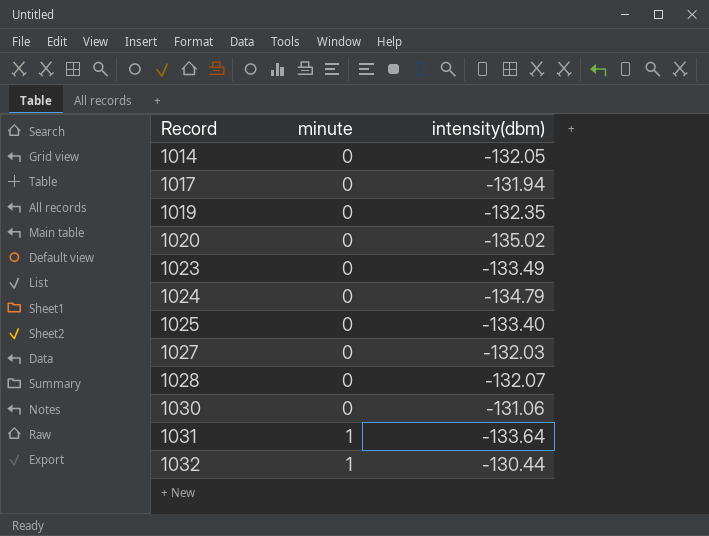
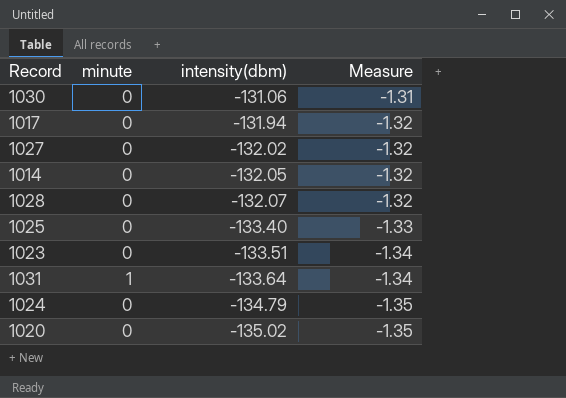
row order: Record ascending -> intensity(dbm) descending
column Measure | formula: none -> [intensity(dbm)] * 0.01
row 1019: 0 | -132.35 -> none
row 1032: 1 | -130.44 -> none
1027 | intensity(dbm): -132.03 -> -132.02
1023 | intensity(dbm): -133.49 -> -133.51

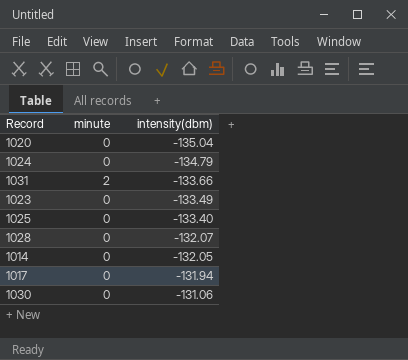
row order: intensity(dbm) descending -> intensity(dbm) ascending
column Measure | formula: [intensity(dbm)] * 0.01 -> none
row 1027: 0 | -132.02 | -1.32 -> none
1020 | intensity(dbm): -135.02 -> -135.04
1031 | minute: 1 -> 2
1031 | intensity(dbm): -133.64 -> -133.66
1023 | intensity(dbm): -133.51 -> -133.49

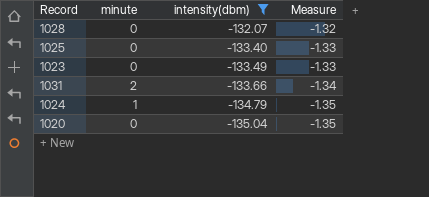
filter: none -> intensity(dbm) <= -132.07
row order: intensity(dbm) ascending -> intensity(dbm) descending
column Measure | formula: none -> [intensity(dbm)] * 0.01
1024 | minute: 0 -> 1

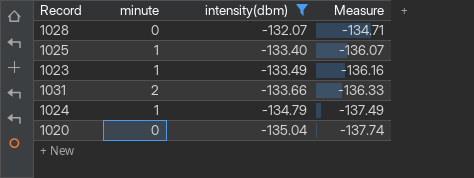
column Measure | formula: [intensity(dbm)] * 0.01 -> [intensity(dbm)] * 1.02
1025 | minute: 0 -> 1
1023 | minute: 0 -> 1

